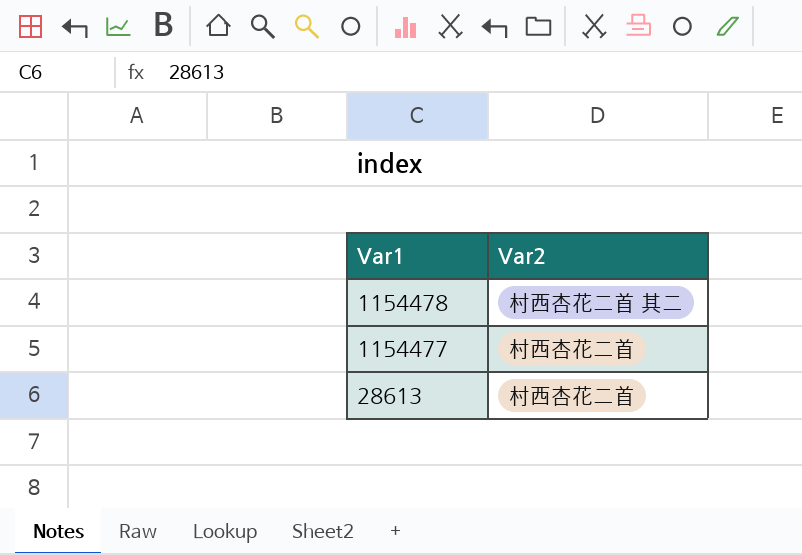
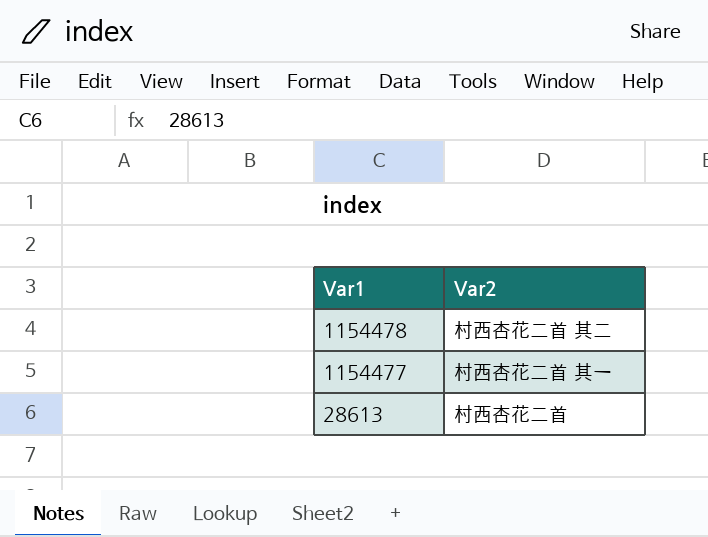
1154477 | Var2: 村西杏花二首 -> 村西杏花二首 其一

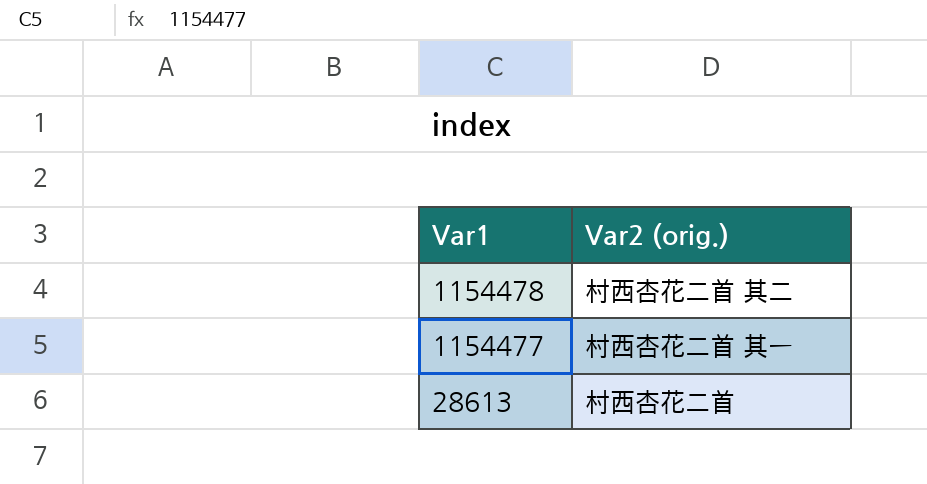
column name: Var2 -> Var2 (orig.)

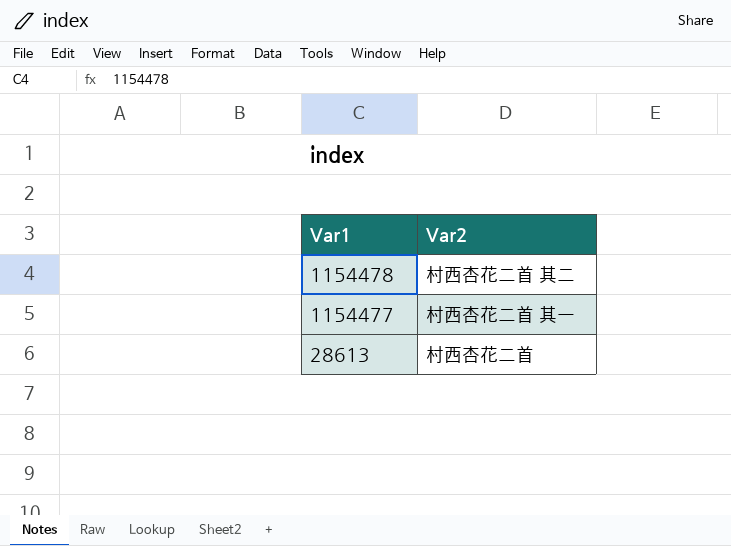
column name: Var2 (orig.) -> Var2

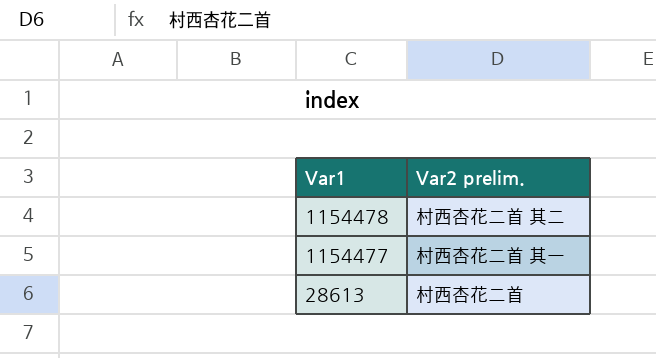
column name: Var2 -> Var2 prelim.

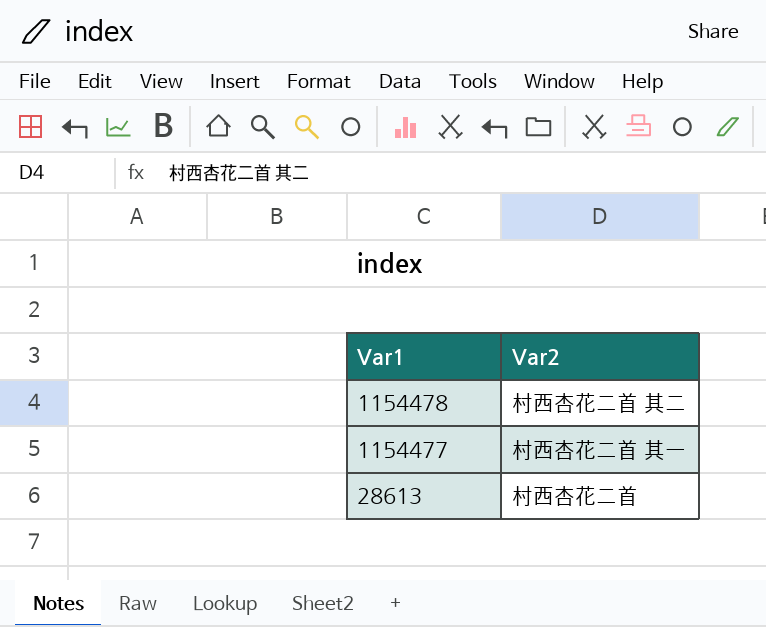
column name: Var2 prelim. -> Var2

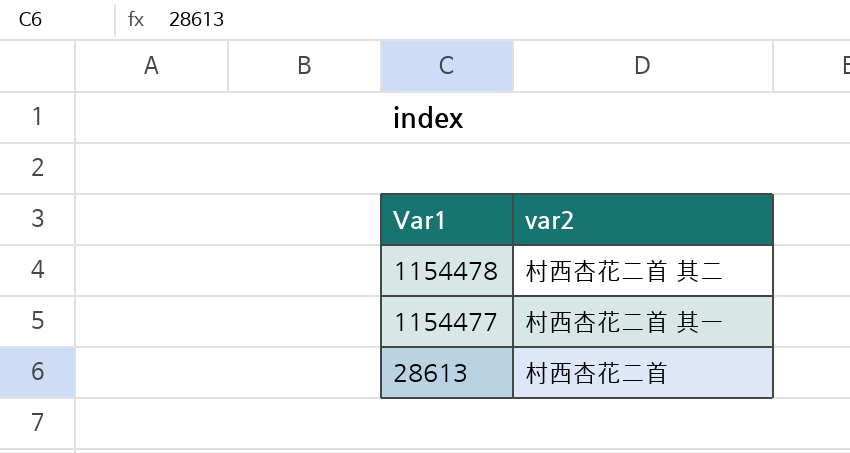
column name: Var2 -> var2

